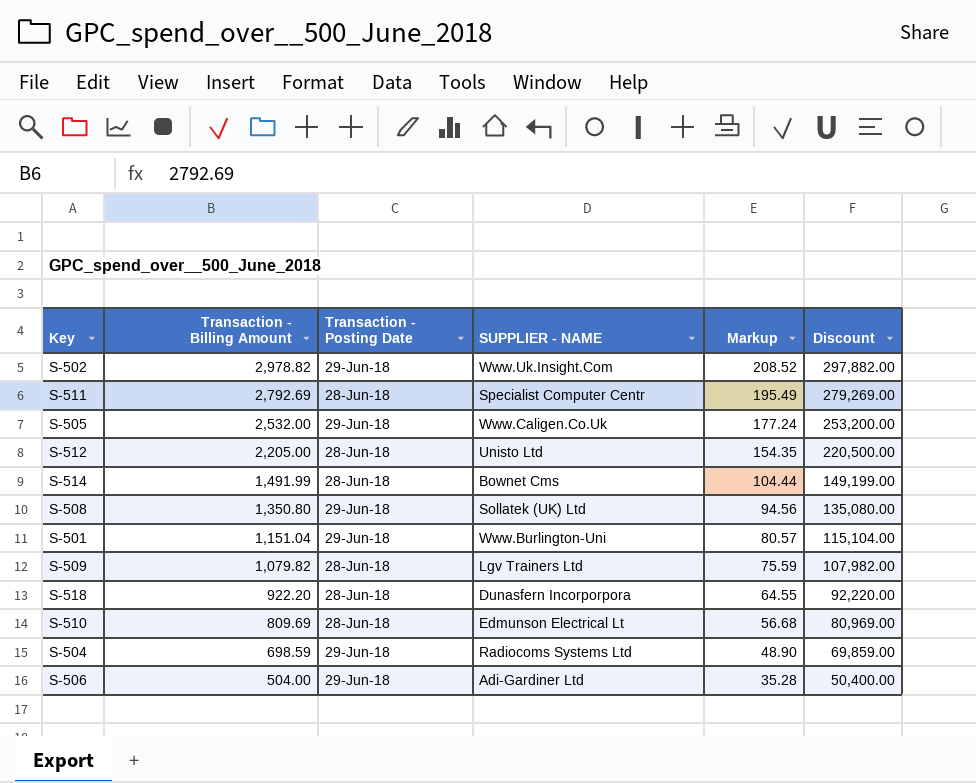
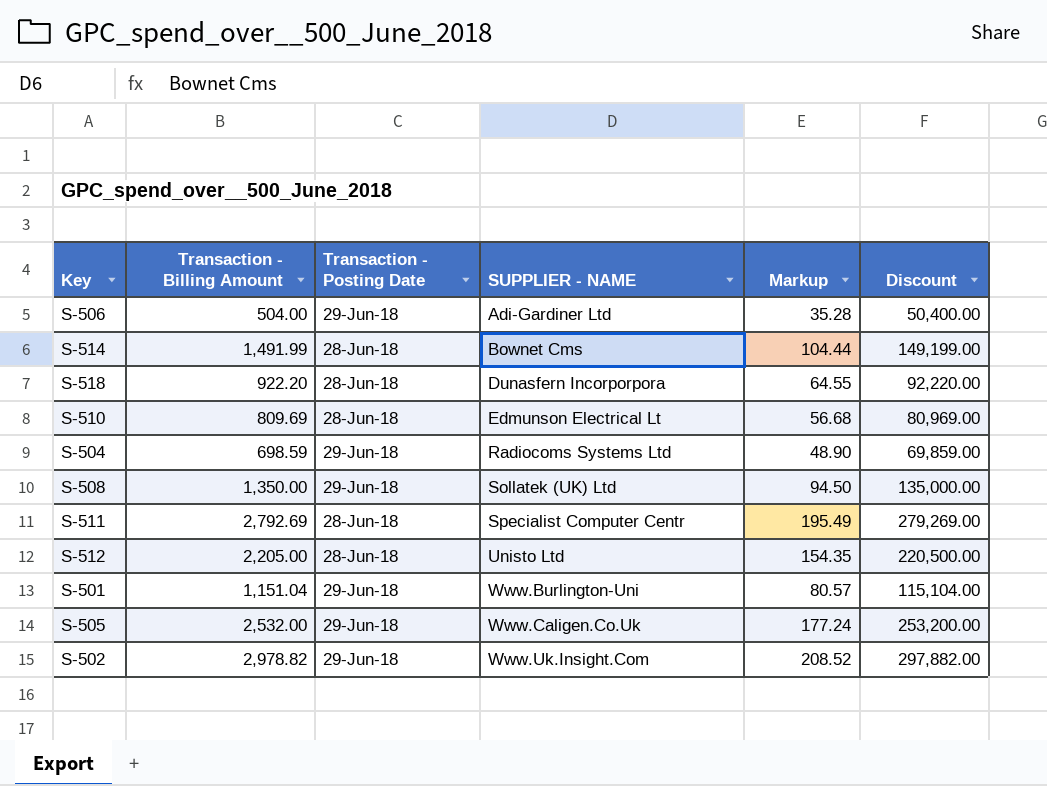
row order: Transaction - Billing Amount descending -> SUPPLIER - NAME ascending
row S-509: 1,079.82 | 28-Jun-18 | Lgv Trainers Ltd | 75.59 | 107,982.00 -> none
S-508 | Transaction - Billing Amount: 1,350.80 -> 1,350.00
S-508 | Markup: 94.56 -> 94.50
S-508 | Discount: 135,080.00 -> 135,000.00

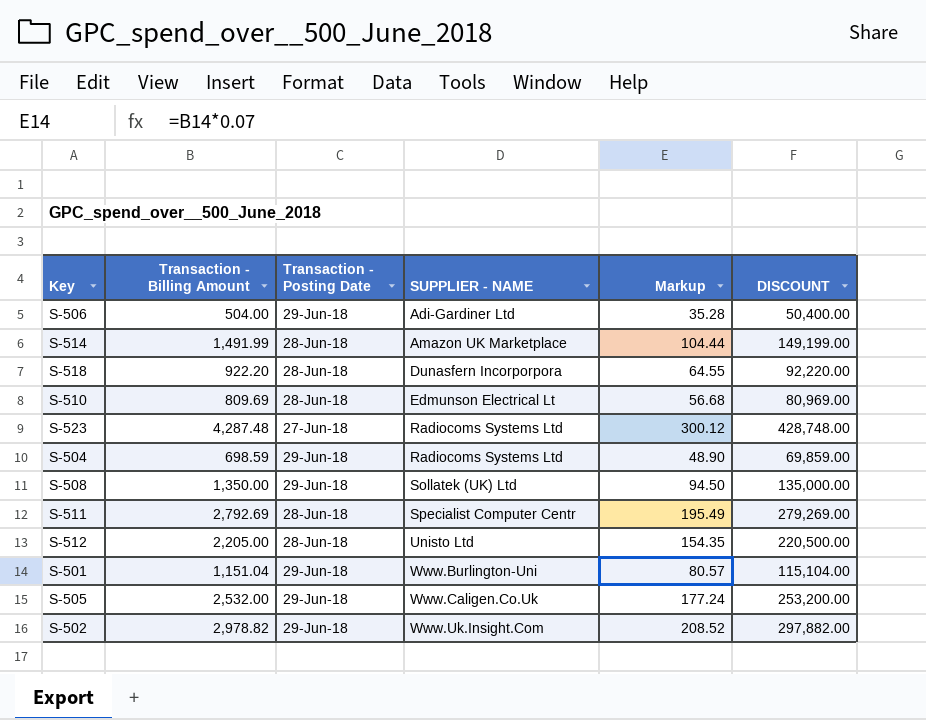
column name: Discount -> DISCOUNT
S-514 | SUPPLIER - NAME: Bownet Cms -> Amazon UK Marketplace
row S-523: none -> 4,287.48 | 27-Jun-18 | Radiocoms Systems Ltd | 300.12 | 428,748.00

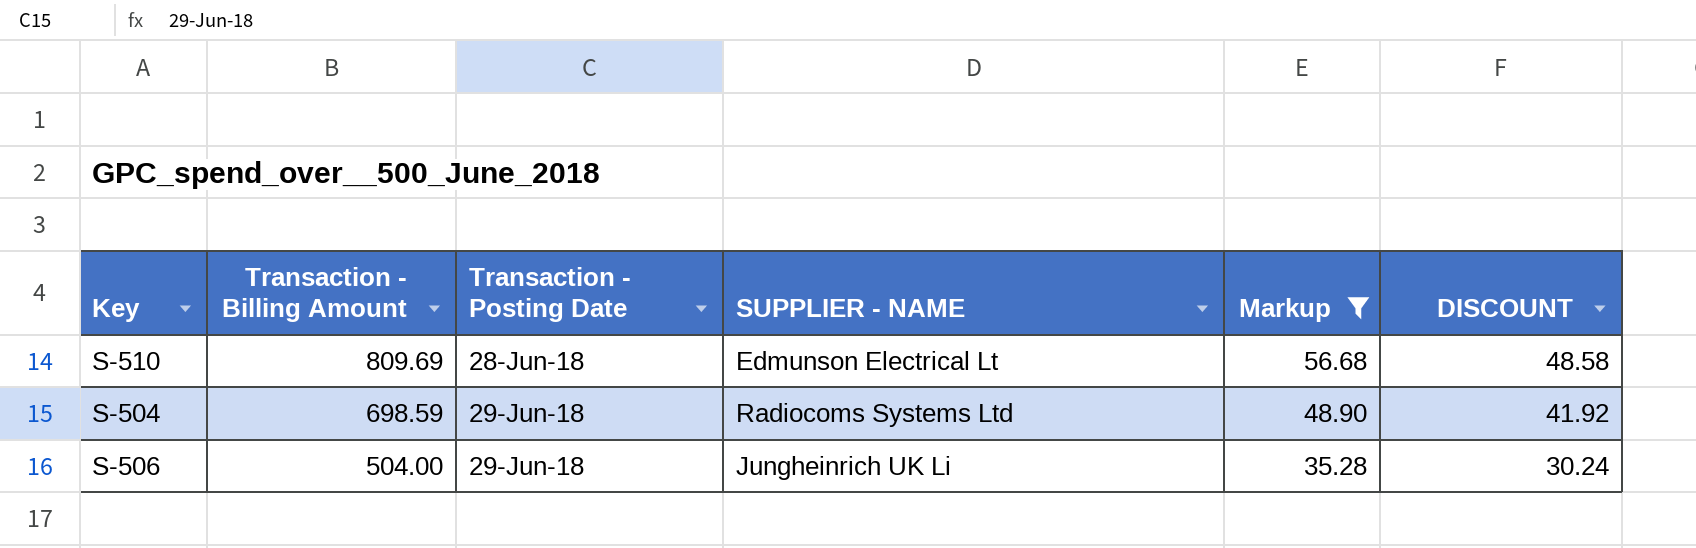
filter: none -> Markup <= 56.68
row order: SUPPLIER - NAME ascending -> Transaction - Billing Amount descending
column DISCOUNT | formula: [Transaction - Billing Amount] * 100 -> [Transaction - Billing Amount] * 0.06
S-506 | SUPPLIER - NAME: Adi-Gardiner Ltd -> Jungheinrich UK Li

